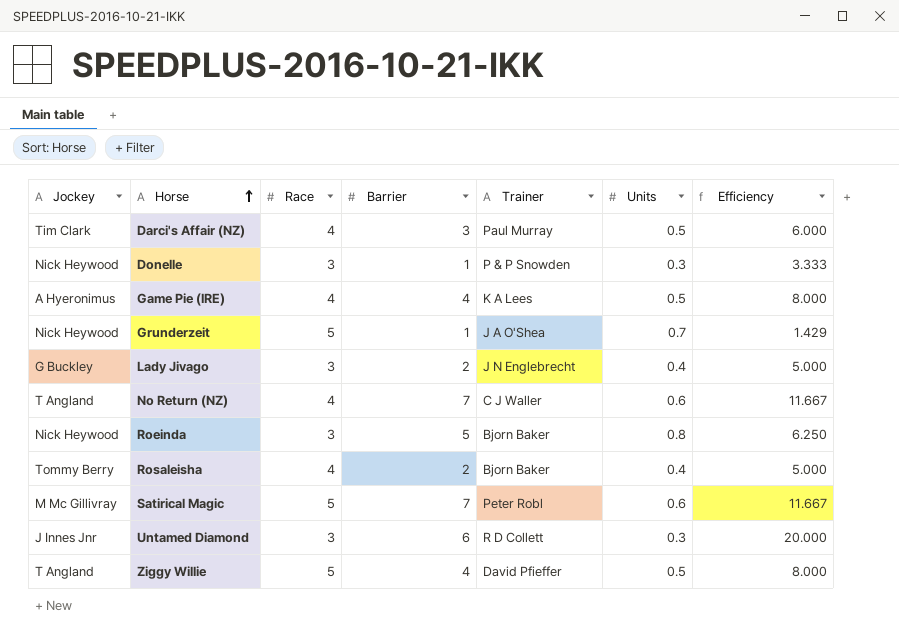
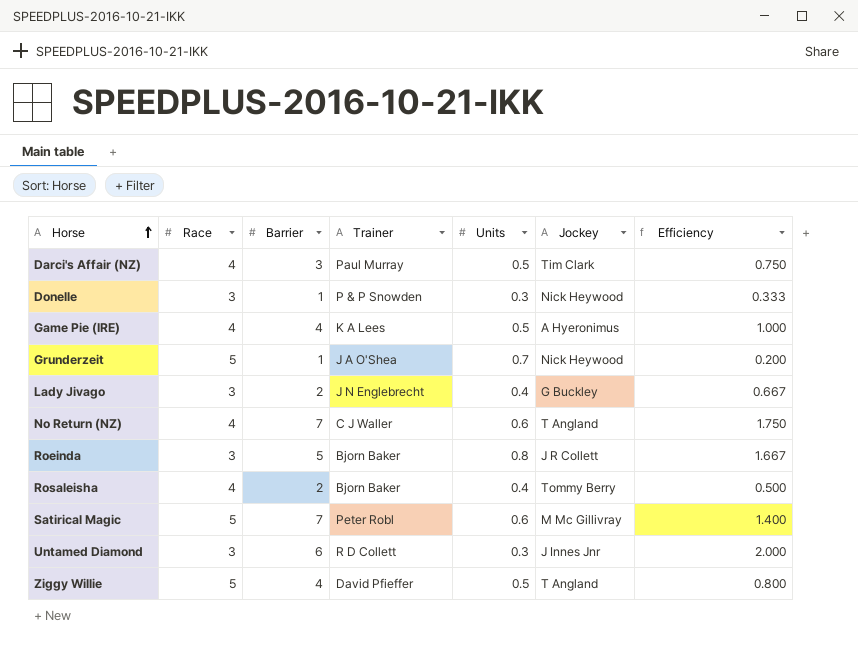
column Jockey | position: 1 -> 6
column Efficiency | formula: [Barrier] / [Units] -> [Barrier] / [Race]
Roeinda | Jockey: Nick Heywood -> J R Collett

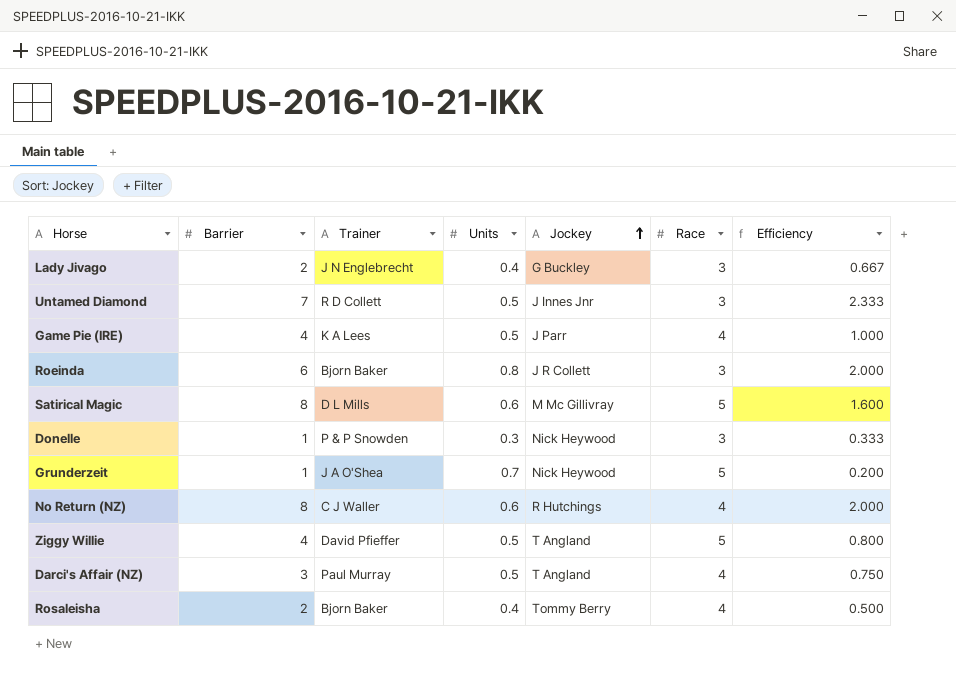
row order: Horse ascending -> Jockey ascending
column Race | position: 2 -> 6
Untamed Diamond | Barrier: 6 -> 7
Untamed Diamond | Units: 0.3 -> 0.5
Untamed Diamond | Efficiency: 2.000 -> 2.333
Game Pie (IRE) | Jockey: A Hyeronimus -> J Parr
Roeinda | Barrier: 5 -> 6
Roeinda | Efficiency: 1.667 -> 2.000
Satirical Magic | Barrier: 7 -> 8
Satirical Magic | Trainer: Peter Robl -> D L Mills
Satirical Magic | Efficiency: 1.400 -> 1.600
No Return (NZ) | Barrier: 7 -> 8
No Return (NZ) | Jockey: T Angland -> R Hutchings
No Return (NZ) | Efficiency: 1.750 -> 2.000
Darci's Affair (NZ) | Jockey: Tim Clark -> T Angland

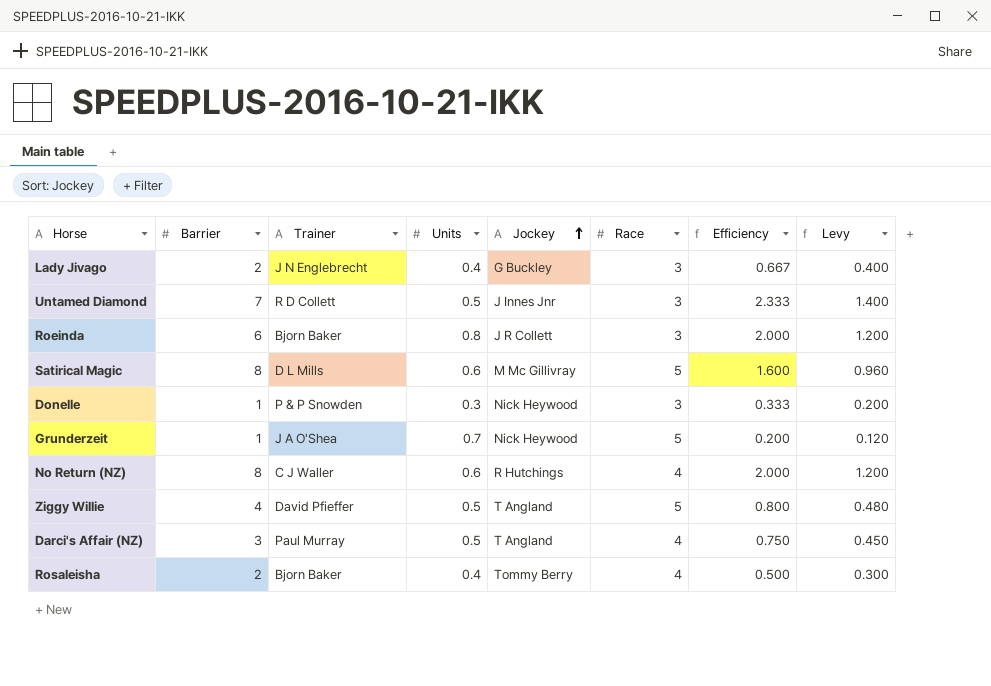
column Levy | formula: none -> [Efficiency] * 0.6
row Game Pie (IRE): 4 | K A Lees | 0.5 | J Parr | 4 | 1.000 -> none

